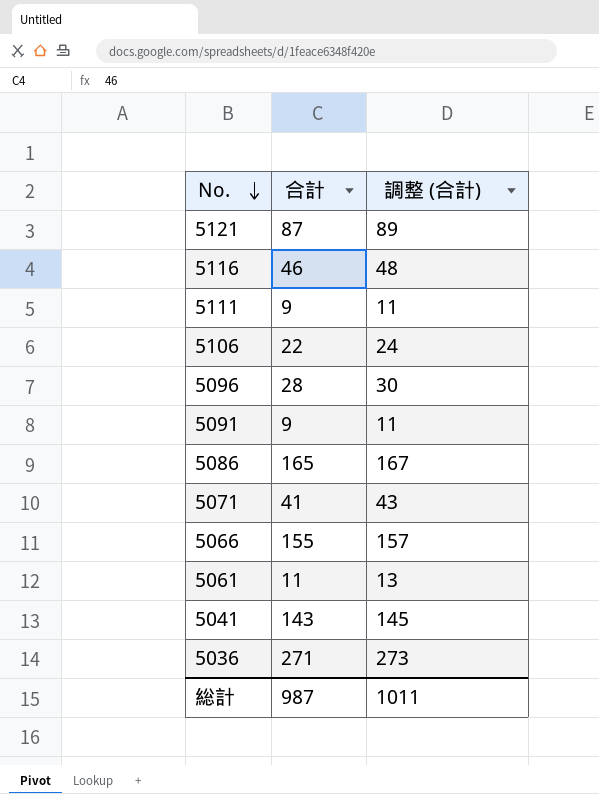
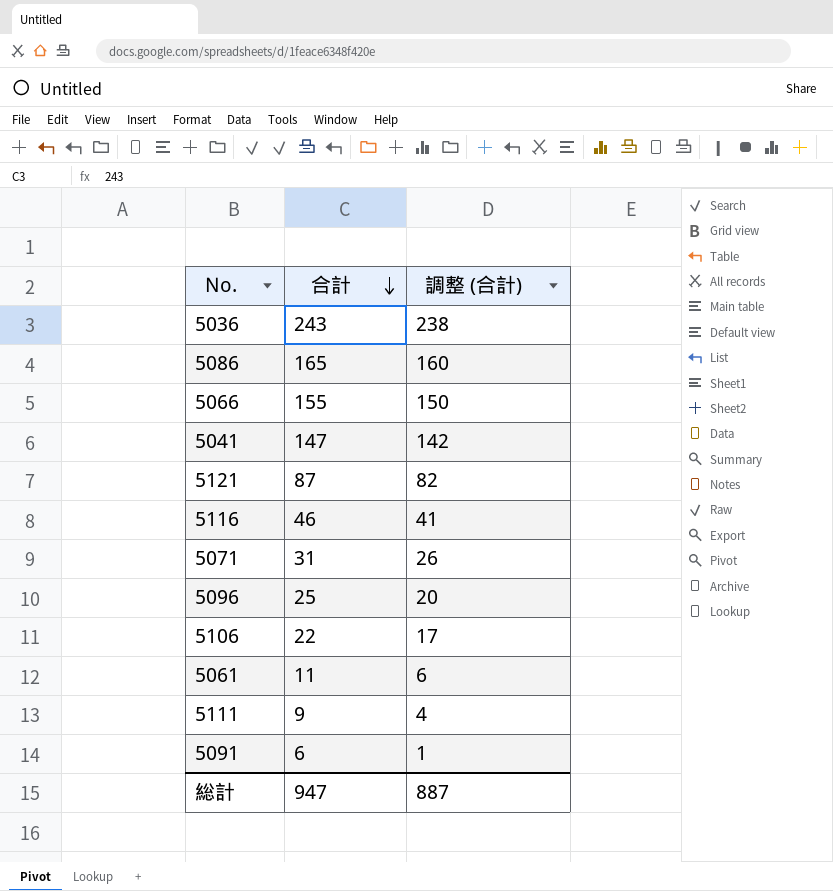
row order: No. descending -> 合計 descending
column 調整 (合計) | formula: [合計] + 2 -> [合計] - 5
5036 | 合計: 271 -> 243
5041 | 合計: 143 -> 147
5071 | 合計: 41 -> 31
5096 | 合計: 28 -> 25
5091 | 合計: 9 -> 6
総計 | 合計: 987 -> 947
総計 | 調整 (合計): 1011 -> 887

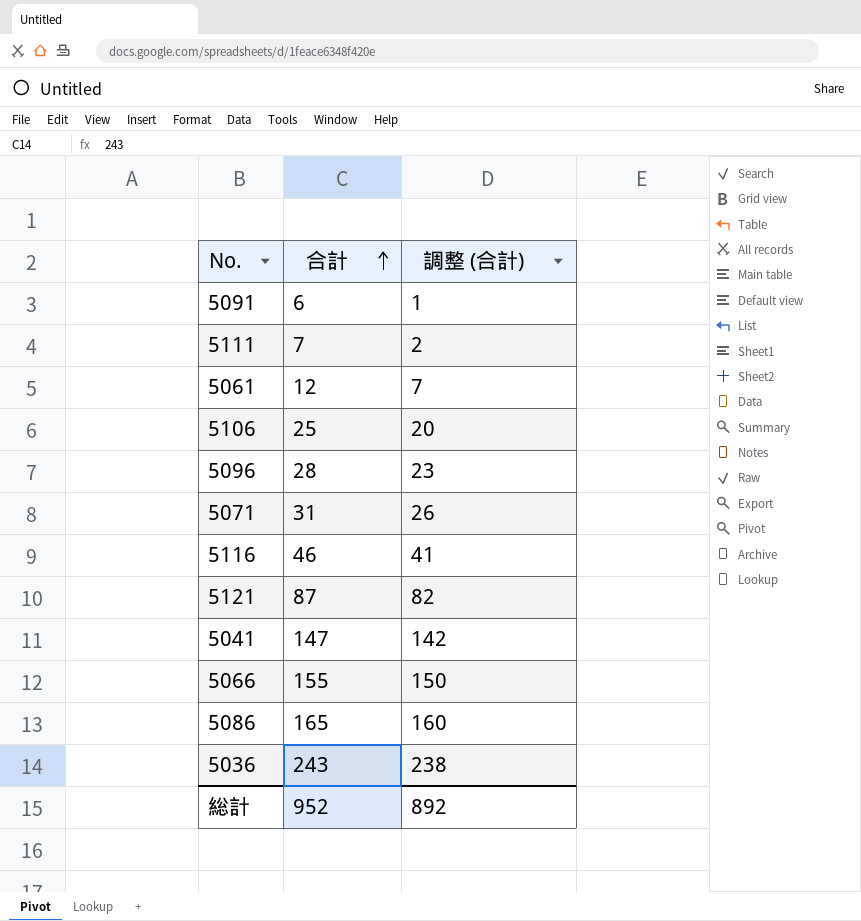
row order: 合計 descending -> 合計 ascending
5111 | 合計: 9 -> 7
5111 | 調整 (合計): 4 -> 2
5061 | 合計: 11 -> 12
5061 | 調整 (合計): 6 -> 7
5106 | 合計: 22 -> 25
5106 | 調整 (合計): 17 -> 20
5096 | 合計: 25 -> 28
5096 | 調整 (合計): 20 -> 23
総計 | 合計: 947 -> 952
総計 | 調整 (合計): 887 -> 892

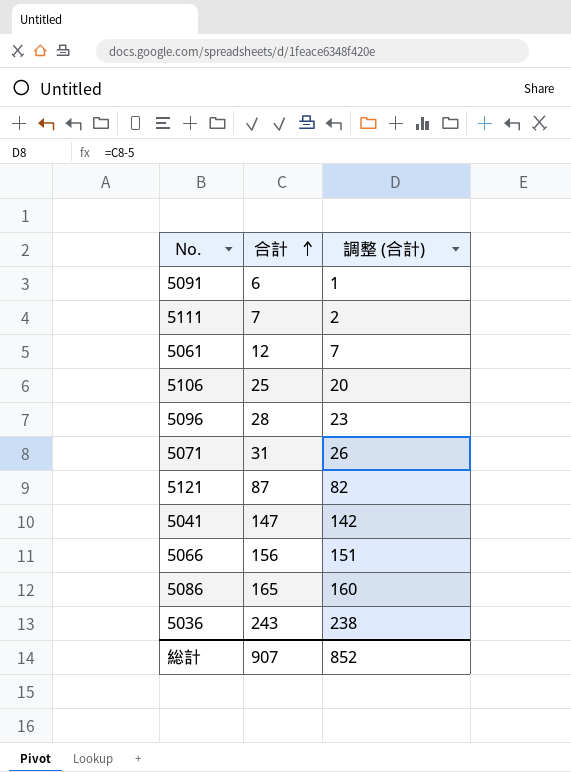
row 5116: 46 | 41 -> none
5066 | 合計: 155 -> 156
5066 | 調整 (合計): 150 -> 151
総計 | 合計: 952 -> 907
総計 | 調整 (合計): 892 -> 852

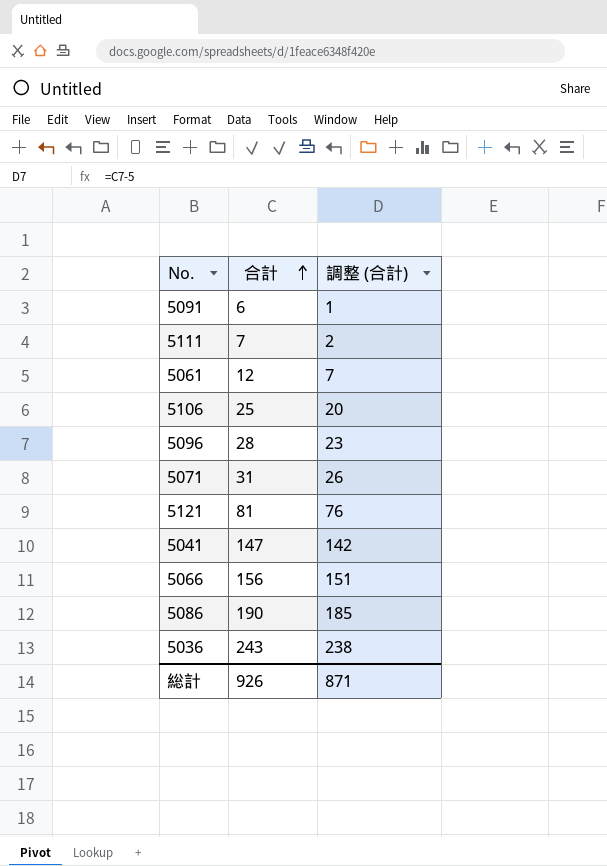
5121 | 合計: 87 -> 81
5121 | 調整 (合計): 82 -> 76
5086 | 合計: 165 -> 190
5086 | 調整 (合計): 160 -> 185
総計 | 合計: 907 -> 926
総計 | 調整 (合計): 852 -> 871

